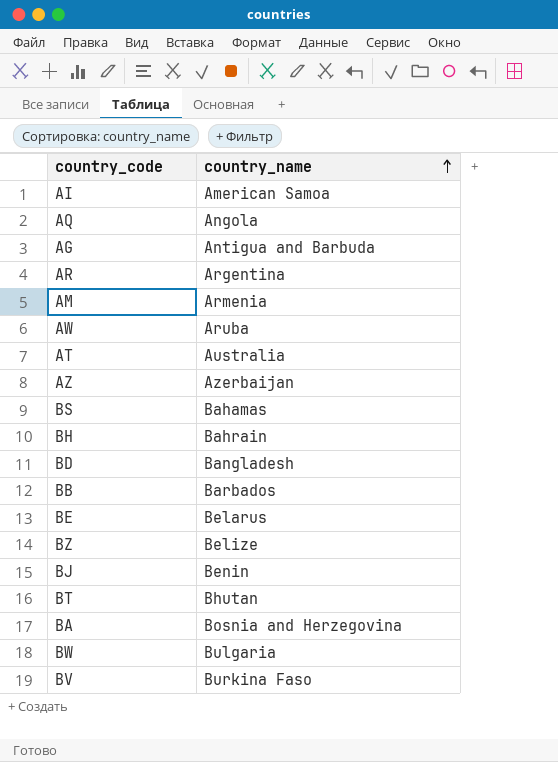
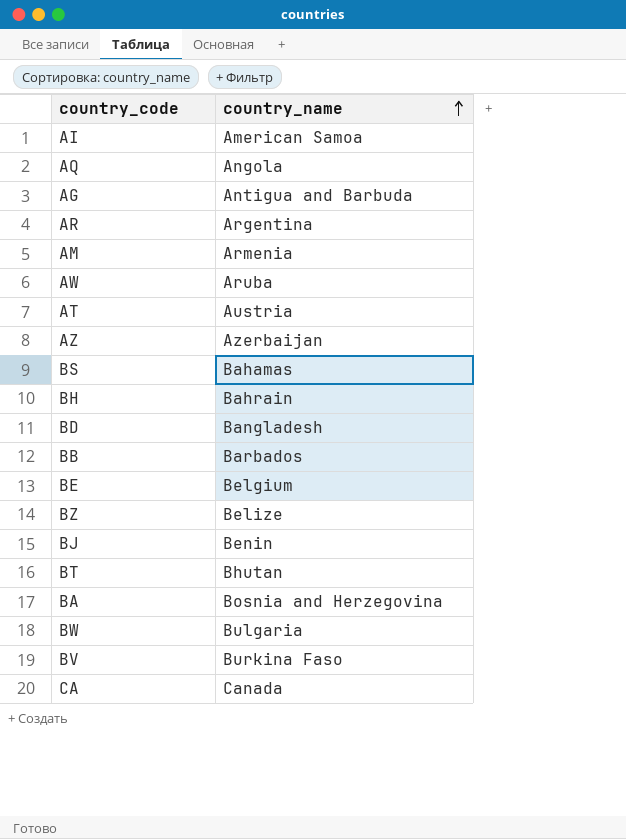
AT | country_name: Australia -> Austria
BE | country_name: Belarus -> Belgium
row CA: none -> Canada

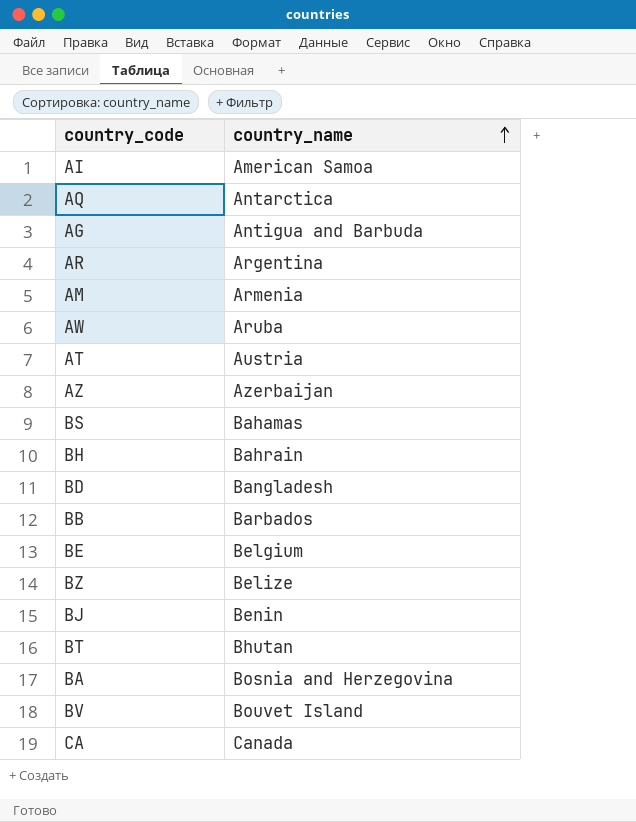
row BW: Bulgaria -> none
AQ | country_name: Angola -> Antarctica
BV | country_name: Burkina Faso -> Bouvet Island

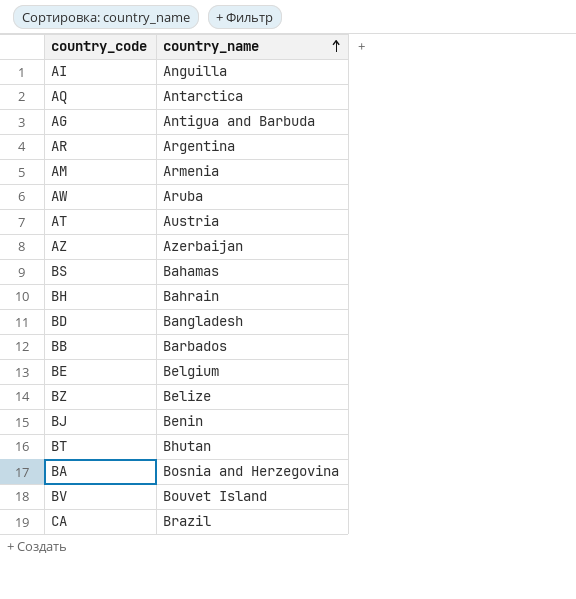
AI | country_name: American Samoa -> Anguilla
CA | country_name: Canada -> Brazil

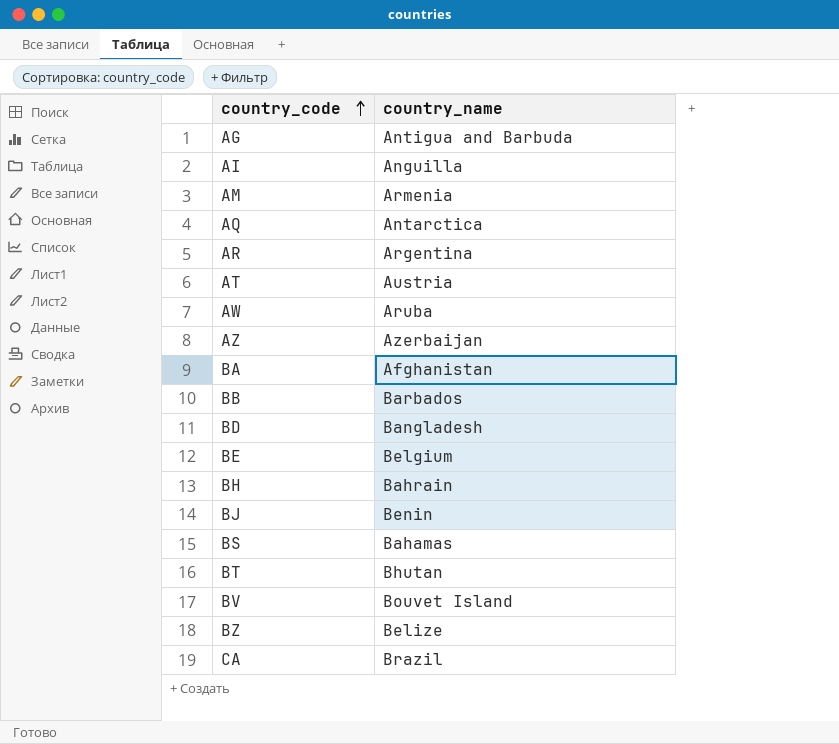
row order: country_name ascending -> country_code ascending
BA | country_name: Bosnia and Herzegovina -> Afghanistan

